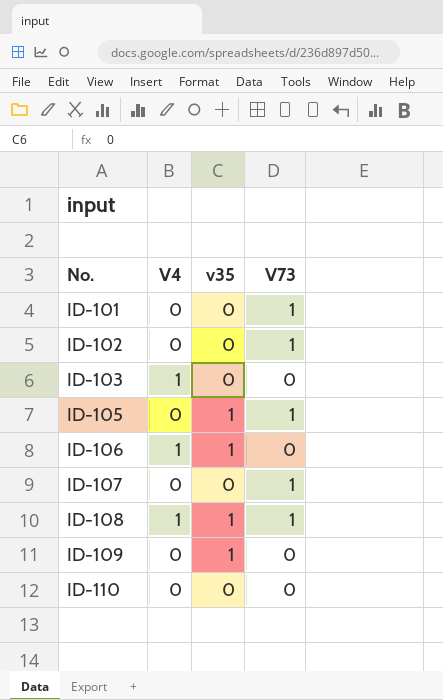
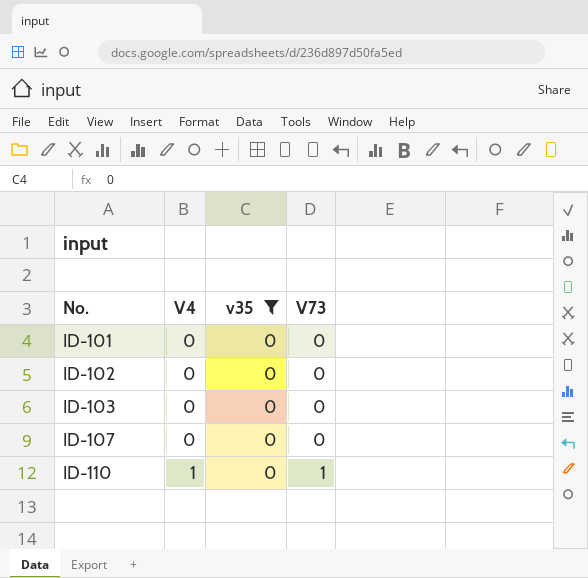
filter: none -> v35 = 0
ID-101 | V73: 1 -> 0
ID-102 | V73: 1 -> 0
ID-103 | V4: 1 -> 0
ID-107 | V73: 1 -> 0
ID-110 | V4: 0 -> 1
ID-110 | V73: 0 -> 1

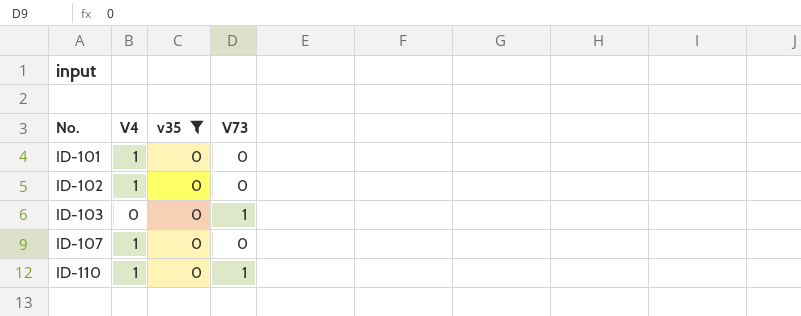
ID-101 | V4: 0 -> 1
ID-102 | V4: 0 -> 1
ID-103 | V73: 0 -> 1
ID-107 | V4: 0 -> 1

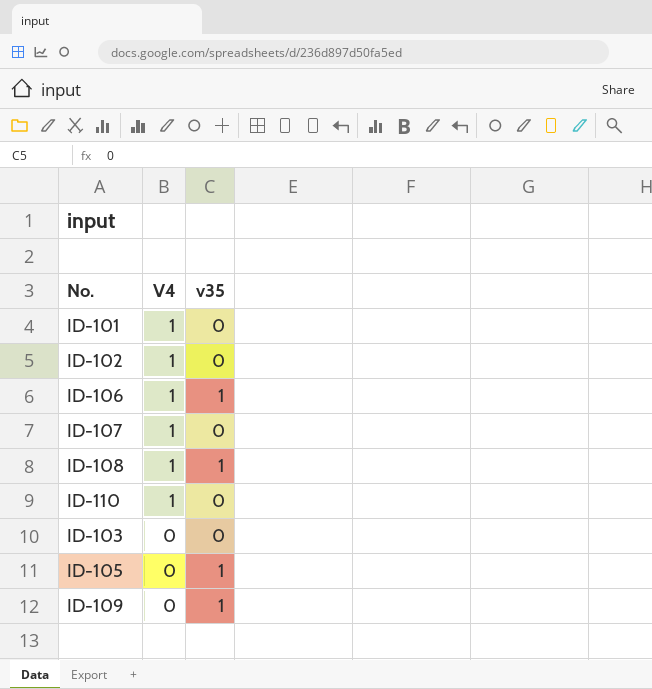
filter: v35 = 0 -> none
row order: No. ascending -> V4 descending
column V73 | position: 4 -> none

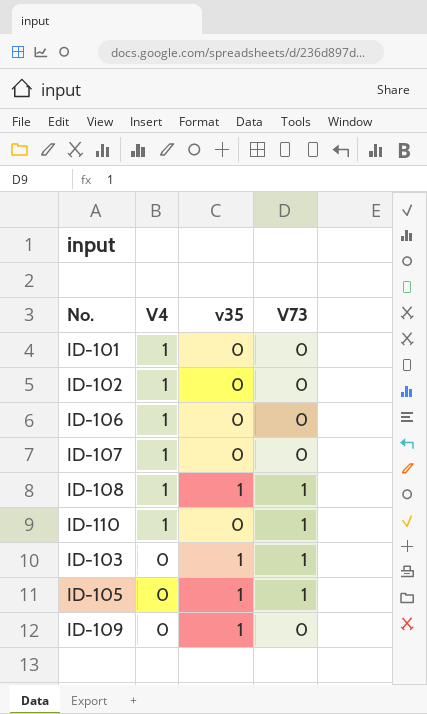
column V73 | position: none -> 4
ID-106 | v35: 1 -> 0
ID-103 | v35: 0 -> 1

